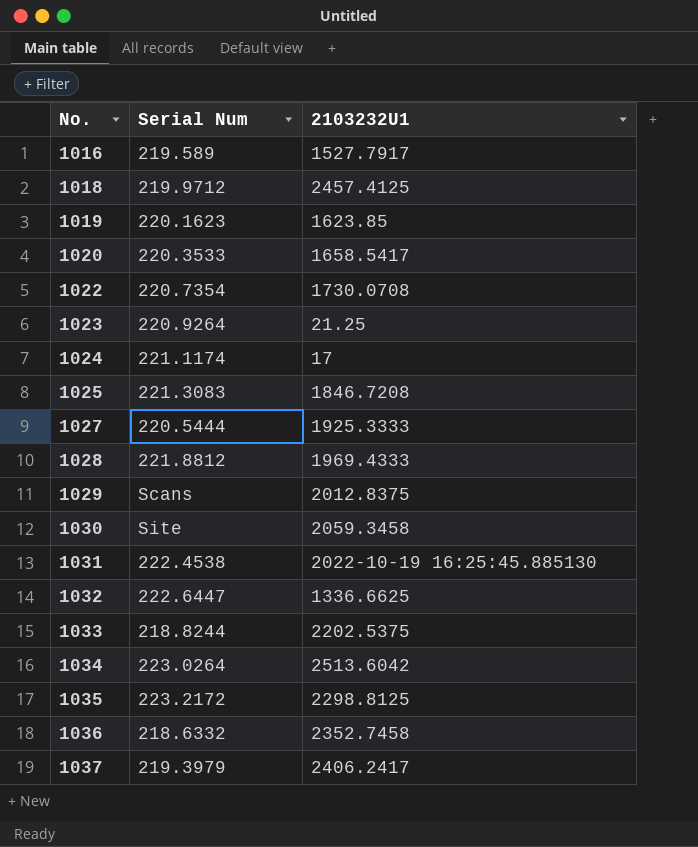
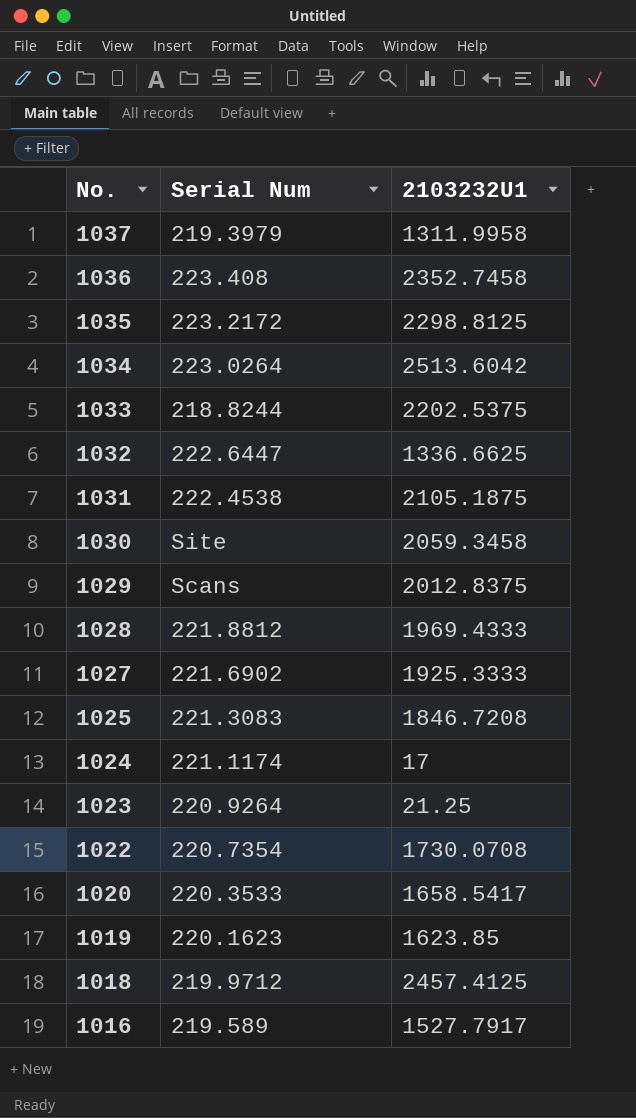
row order: No. ascending -> No. descending
1037 | 2103232U1: 2406.2417 -> 1311.9958
1036 | Serial Num: 218.6332 -> 223.408
1031 | 2103232U1: 2022-10-19 16:25:45.885130 -> 2105.1875
1027 | Serial Num: 220.5444 -> 221.6902

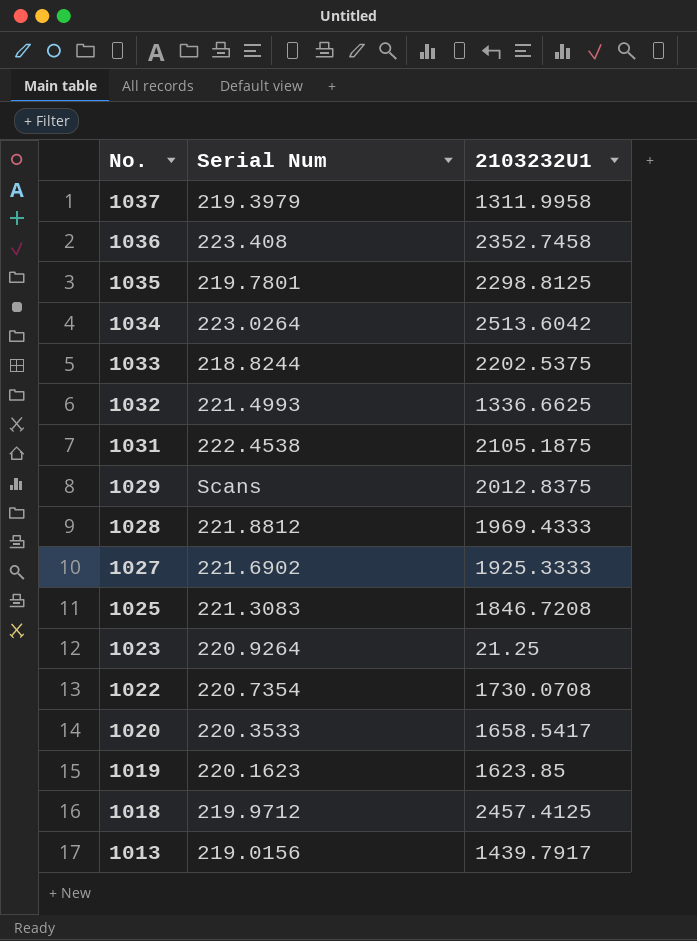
row 1030: Site | 2059.3458 -> none
row 1024: 221.1174 | 17 -> none
row 1016: 219.589 | 1527.7917 -> none
1035 | Serial Num: 223.2172 -> 219.7801
1032 | Serial Num: 222.6447 -> 221.4993
row 1013: none -> 219.0156 | 1439.7917

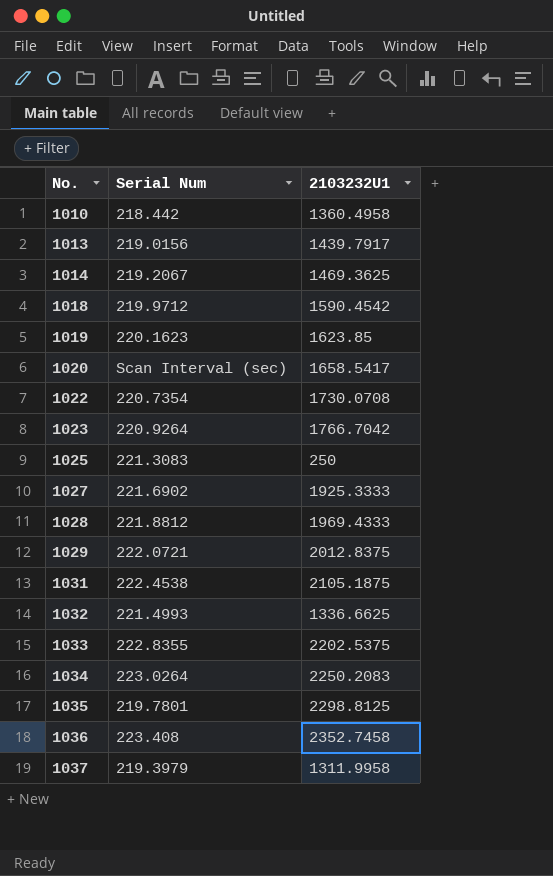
row order: No. descending -> No. ascending
row 1010: none -> 218.442 | 1360.4958
row 1014: none -> 219.2067 | 1469.3625
1018 | 2103232U1: 2457.4125 -> 1590.4542
1020 | Serial Num: 220.3533 -> Scan Interval (sec)
1023 | 2103232U1: 21.25 -> 1766.7042
1025 | 2103232U1: 1846.7208 -> 250
1029 | Serial Num: Scans -> 222.0721
1033 | Serial Num: 218.8244 -> 222.8355
1034 | 2103232U1: 2513.6042 -> 2250.2083

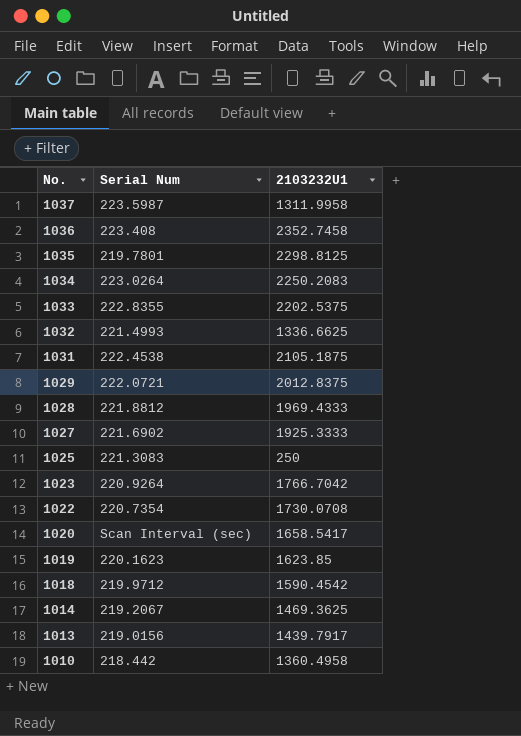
row order: No. ascending -> No. descending
1037 | Serial Num: 219.3979 -> 223.5987

